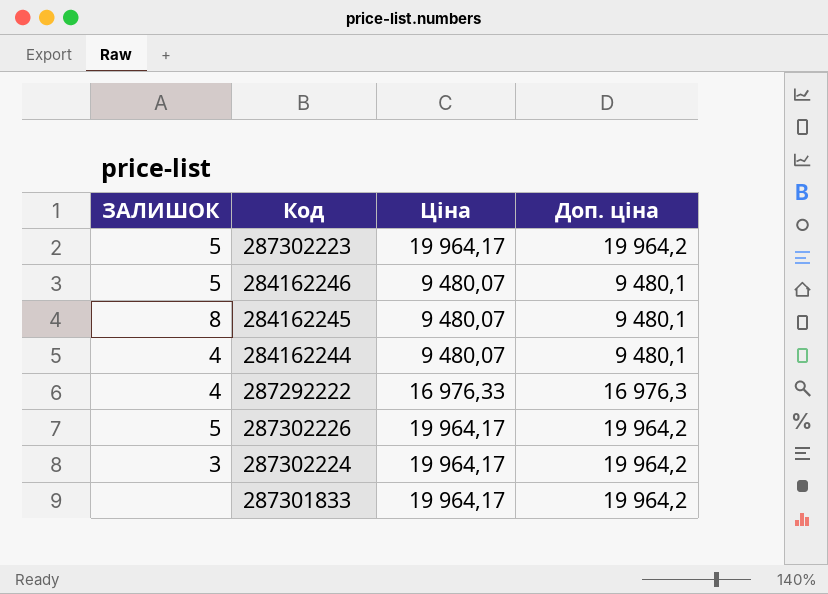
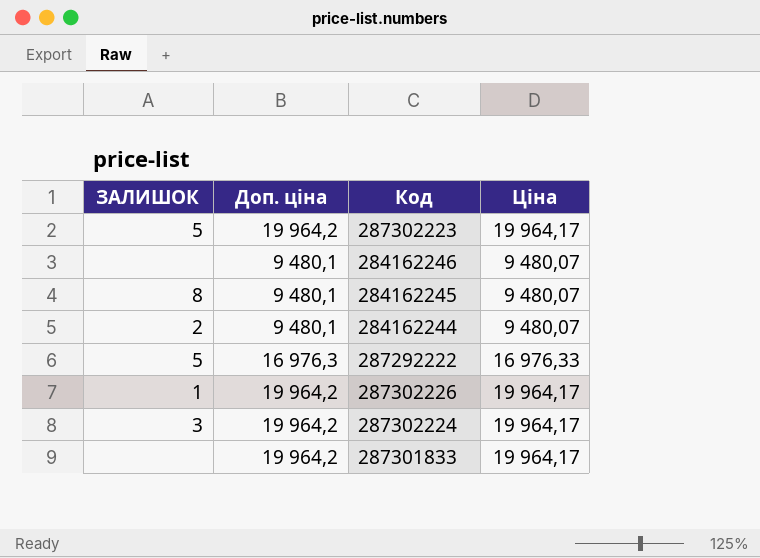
column Доп. ціна | position: 4 -> 2
284162246 | ЗАЛИШОК: 5 -> none
284162244 | ЗАЛИШОК: 4 -> 2
287292222 | ЗАЛИШОК: 4 -> 5
287302226 | ЗАЛИШОК: 5 -> 1

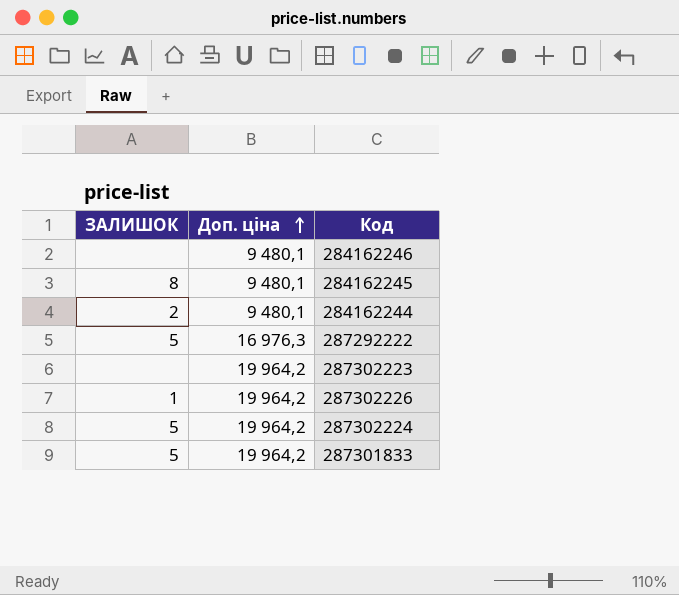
row order: none -> Доп. ціна ascending
column Ціна | position: 4 -> none
287302223 | ЗАЛИШОК: 5 -> none
287302224 | ЗАЛИШОК: 3 -> 5
287301833 | ЗАЛИШОК: none -> 5

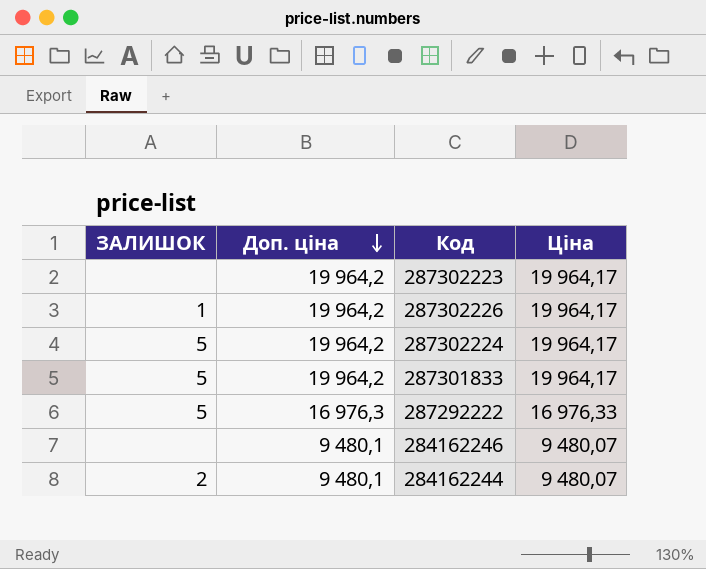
row order: Доп. ціна ascending -> Доп. ціна descending
column Ціна | position: none -> 4
row 284162245: 8 | 9 480,1 -> none

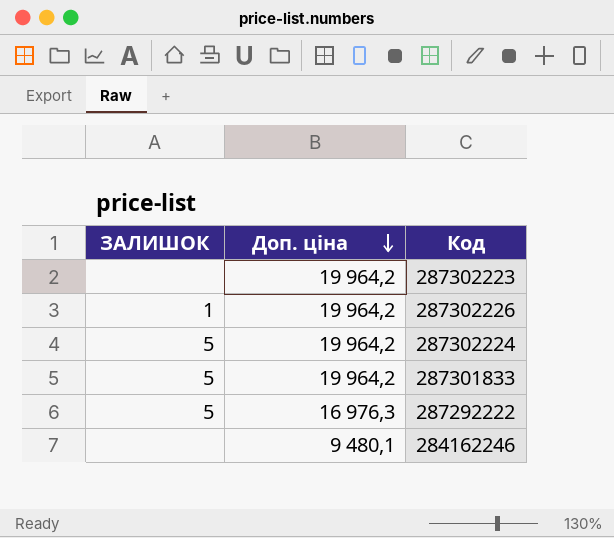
column Ціна | position: 4 -> none
row 284162244: 2 | 9 480,1 | 9 480,07 -> none

